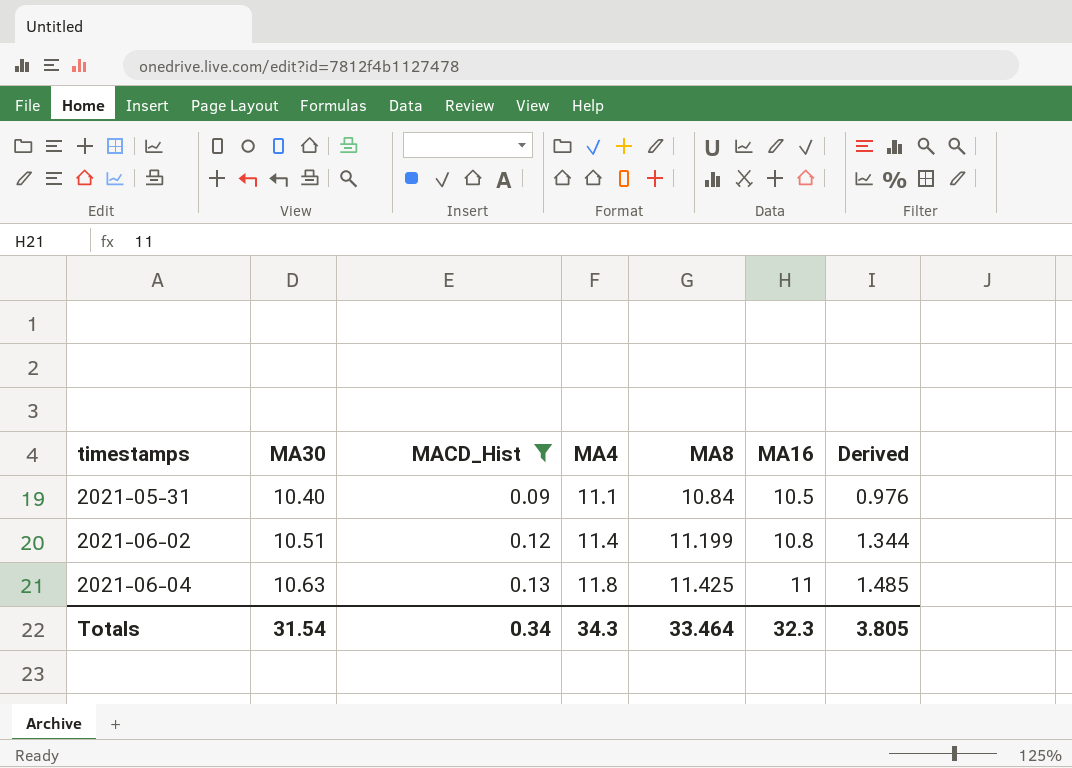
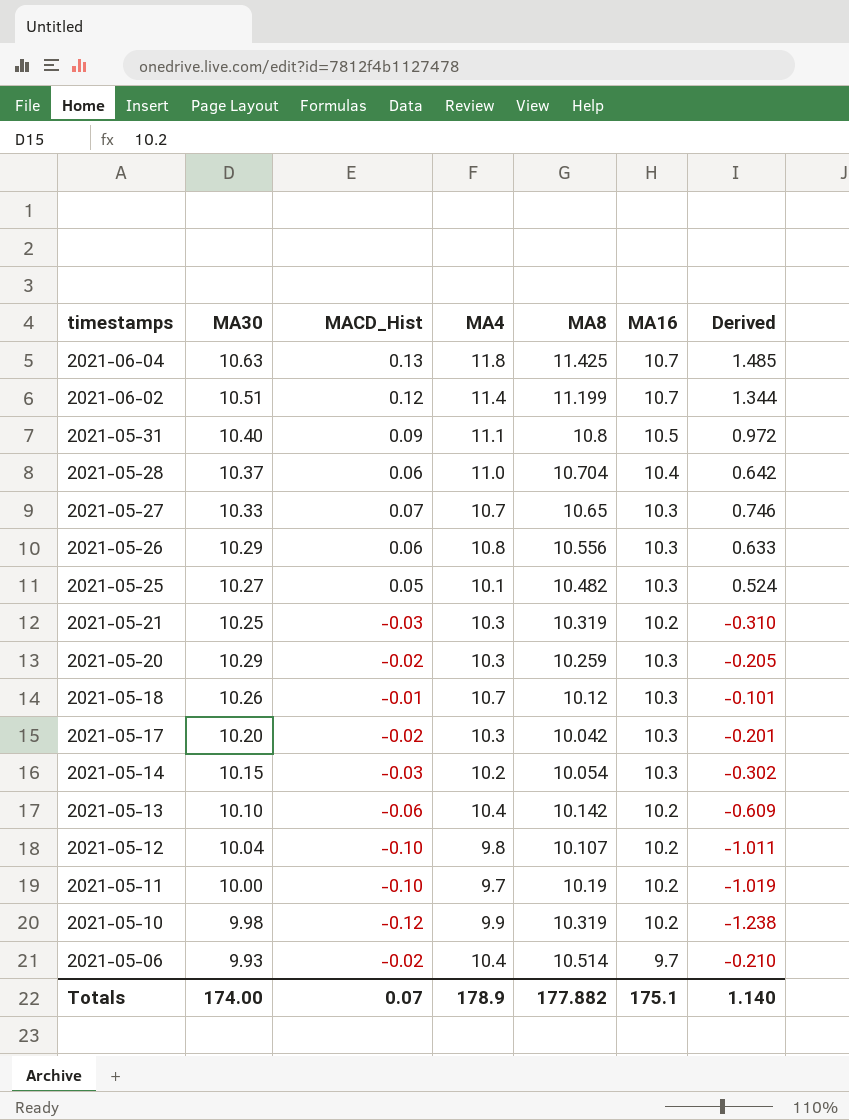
filter: MACD_Hist >= 0.09 -> none
row order: timestamps ascending -> timestamps descending
2021-06-04 | MA16: 11 -> 10.7
2021-06-02 | MA16: 10.8 -> 10.7
2021-05-31 | MA8: 10.84 -> 10.8
2021-05-31 | Derived: 0.976 -> 0.972
Totals | MA30: 31.54 -> 174.00
Totals | MACD_Hist: 0.34 -> 0.07
Totals | MA4: 34.3 -> 178.9
Totals | MA8: 33.464 -> 177.882
Totals | MA16: 32.3 -> 175.1
Totals | Derived: 3.805 -> 1.140

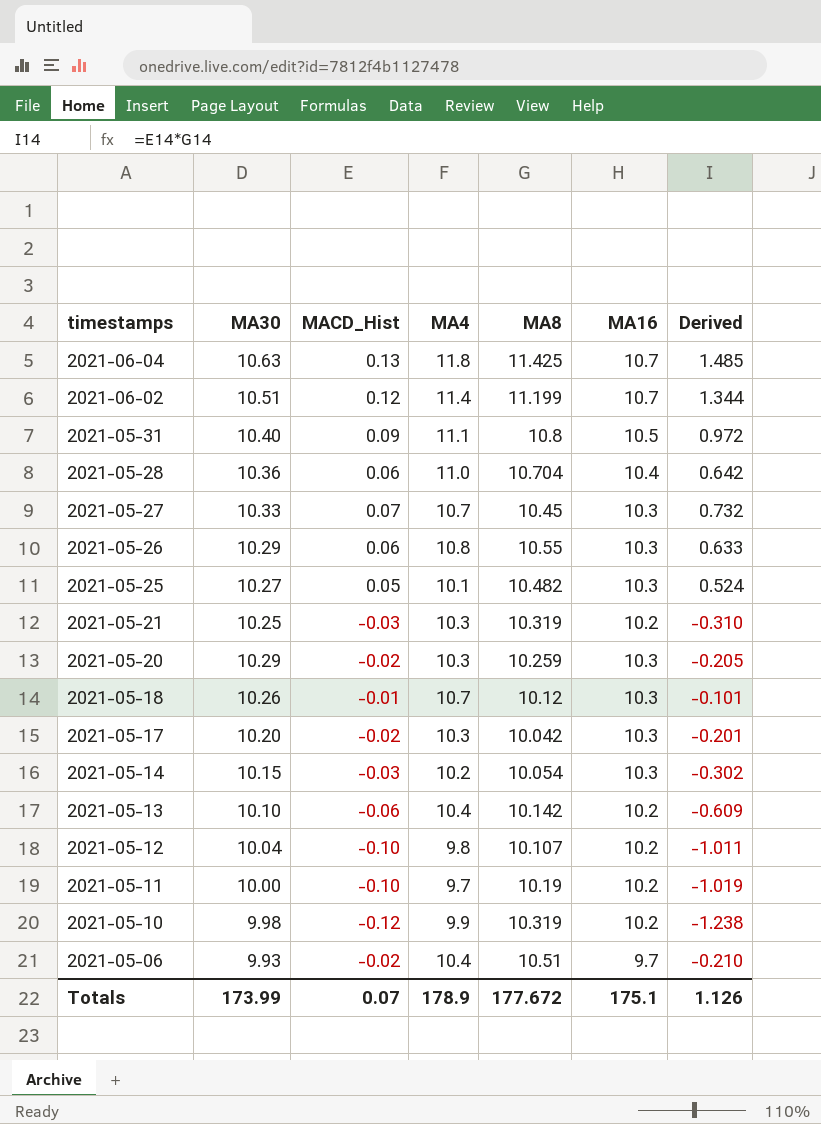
2021-05-28 | MA30: 10.37 -> 10.36
2021-05-27 | MA8: 10.65 -> 10.45
2021-05-27 | Derived: 0.746 -> 0.732
2021-05-26 | MA8: 10.556 -> 10.55
2021-05-06 | MA8: 10.514 -> 10.51
Totals | MA30: 174.00 -> 173.99
Totals | MA8: 177.882 -> 177.672
Totals | Derived: 1.140 -> 1.126

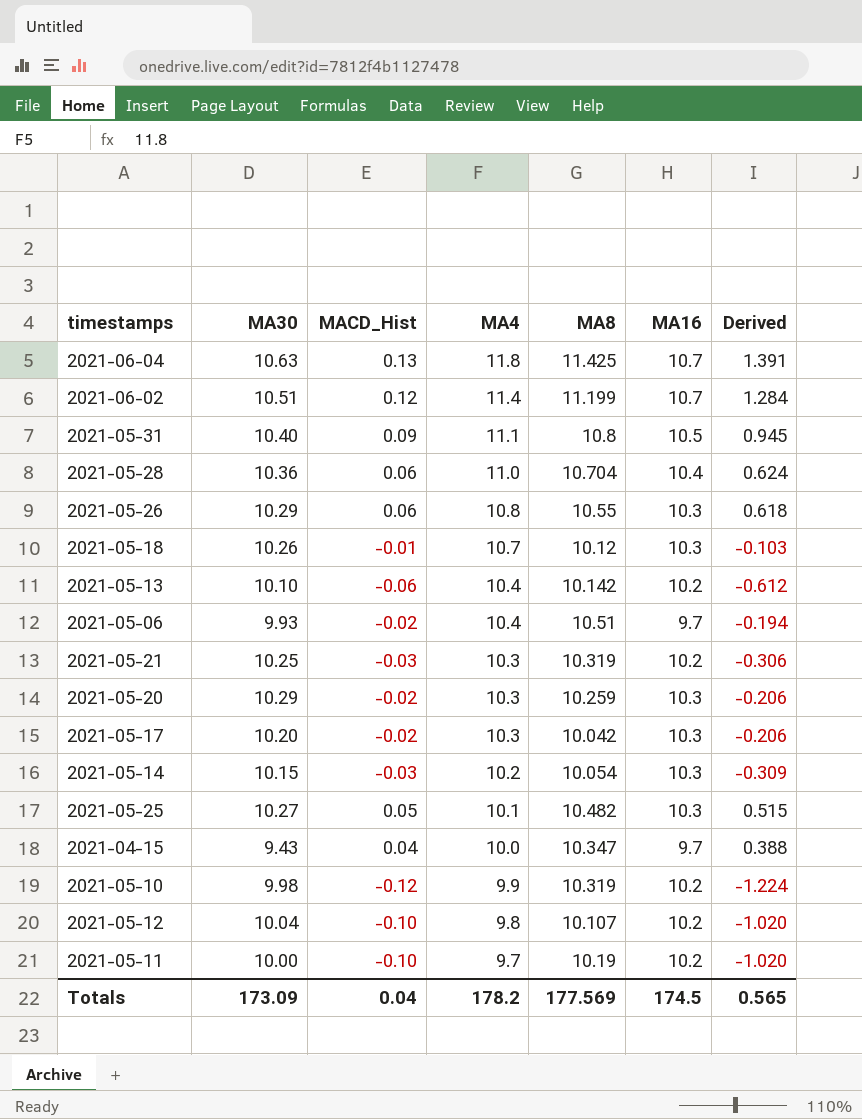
row order: timestamps descending -> MA4 descending
column Derived | formula: [MACD_Hist] * [MA8] -> [MACD_Hist] * [MA16]
row 2021-05-27: 10.33 | 0.07 | 10.7 | 10.45 | 10.3 | 0.732 -> none
row 2021-04-15: none -> 9.43 | 0.04 | 10.0 | 10.347 | 9.7 | 0.388
Totals | MA30: 173.99 -> 173.09
Totals | MACD_Hist: 0.07 -> 0.04
Totals | MA4: 178.9 -> 178.2
Totals | MA8: 177.672 -> 177.569
Totals | MA16: 175.1 -> 174.5
Totals | Derived: 1.126 -> 0.565

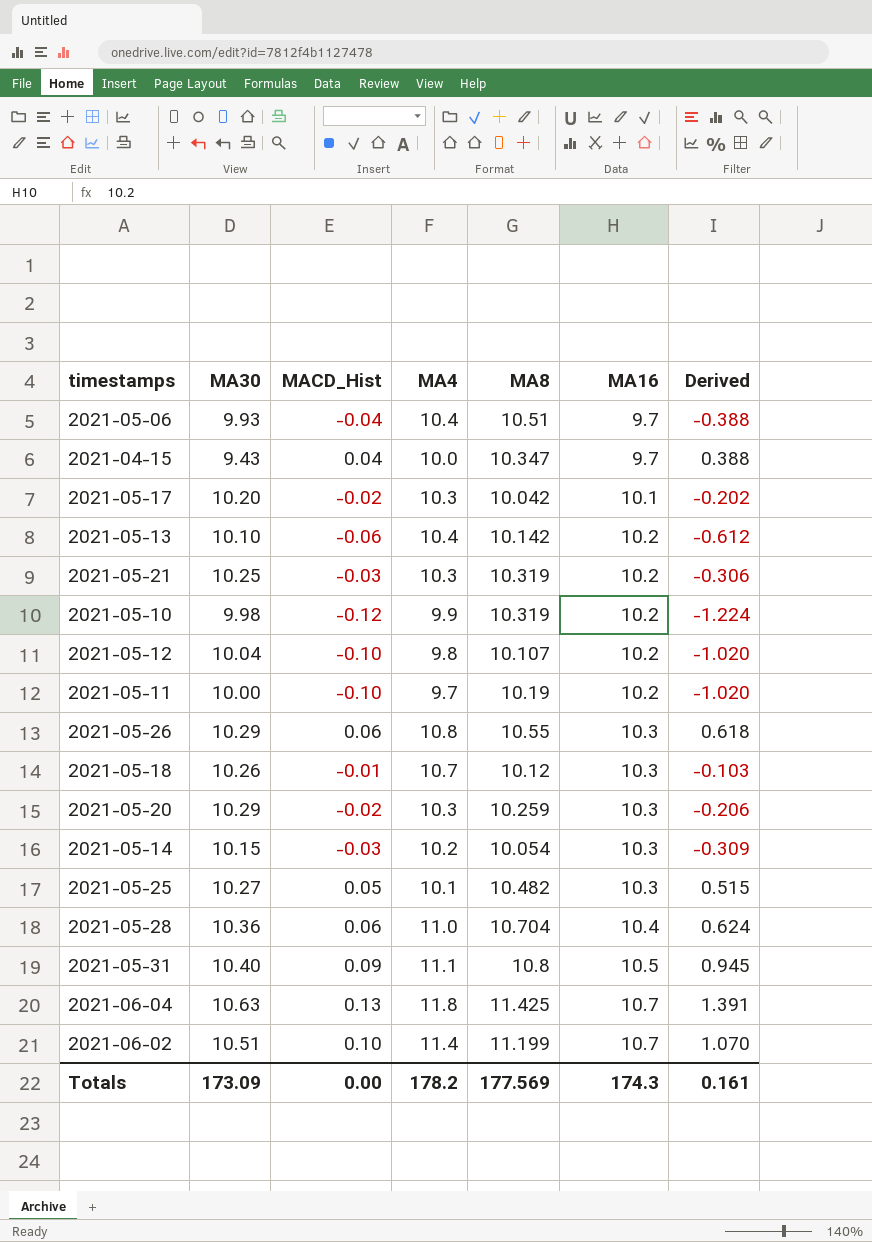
row order: MA4 descending -> MA16 ascending
2021-05-06 | MACD_Hist: -0.02 -> -0.04
2021-05-06 | Derived: -0.194 -> -0.388
2021-05-17 | MA16: 10.3 -> 10.1
2021-05-17 | Derived: -0.206 -> -0.202
2021-06-02 | MACD_Hist: 0.12 -> 0.10
2021-06-02 | Derived: 1.284 -> 1.070
Totals | MACD_Hist: 0.04 -> 0.00
Totals | MA16: 174.5 -> 174.3
Totals | Derived: 0.565 -> 0.161

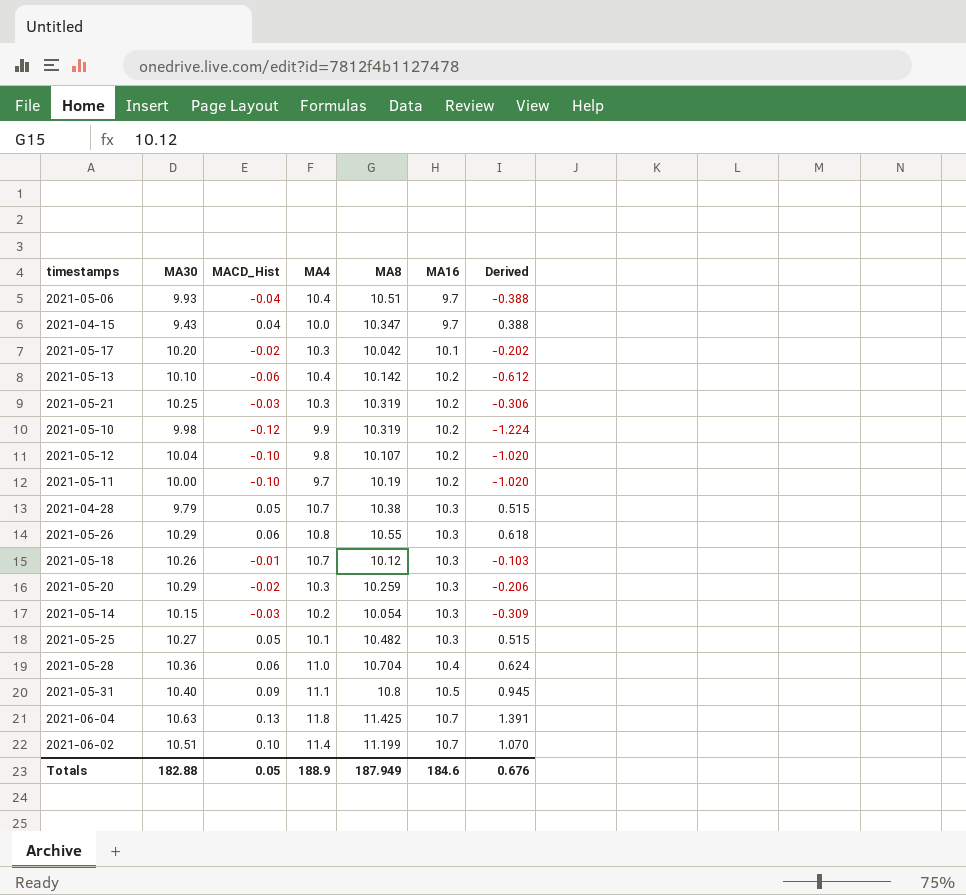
row 2021-04-28: none -> 9.79 | 0.05 | 10.7 | 10.38 | 10.3 | 0.515
Totals | MA30: 173.09 -> 182.88
Totals | MACD_Hist: 0.00 -> 0.05
Totals | MA4: 178.2 -> 188.9
Totals | MA8: 177.569 -> 187.949
Totals | MA16: 174.3 -> 184.6
Totals | Derived: 0.161 -> 0.676

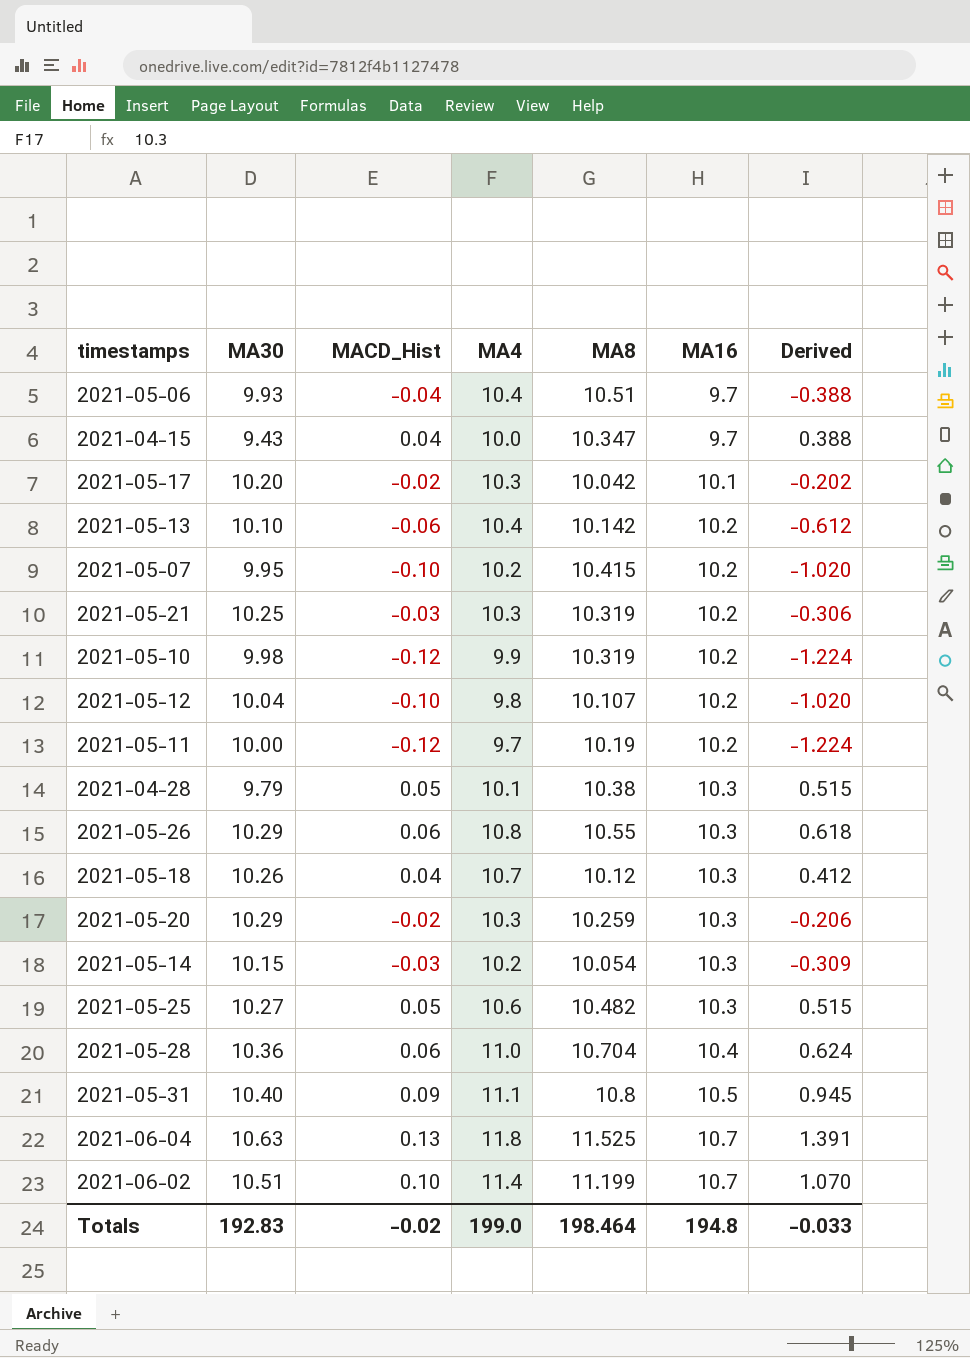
row 2021-05-07: none -> 9.95 | -0.10 | 10.2 | 10.415 | 10.2 | -1.020
2021-05-11 | MACD_Hist: -0.10 -> -0.12
2021-05-11 | Derived: -1.020 -> -1.224
2021-04-28 | MA4: 10.7 -> 10.1
2021-05-18 | MACD_Hist: -0.01 -> 0.04
2021-05-18 | Derived: -0.103 -> 0.412
2021-05-25 | MA4: 10.1 -> 10.6
2021-06-04 | MA8: 11.425 -> 11.525
Totals | MA30: 182.88 -> 192.83
Totals | MACD_Hist: 0.05 -> -0.02
Totals | MA4: 188.9 -> 199.0
Totals | MA8: 187.949 -> 198.464
Totals | MA16: 184.6 -> 194.8
Totals | Derived: 0.676 -> -0.033

